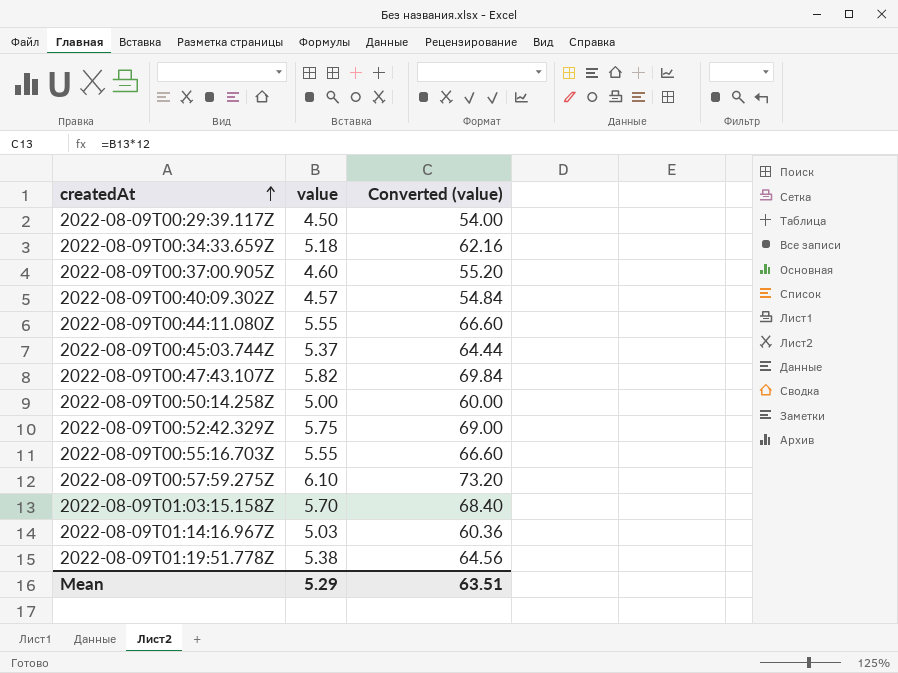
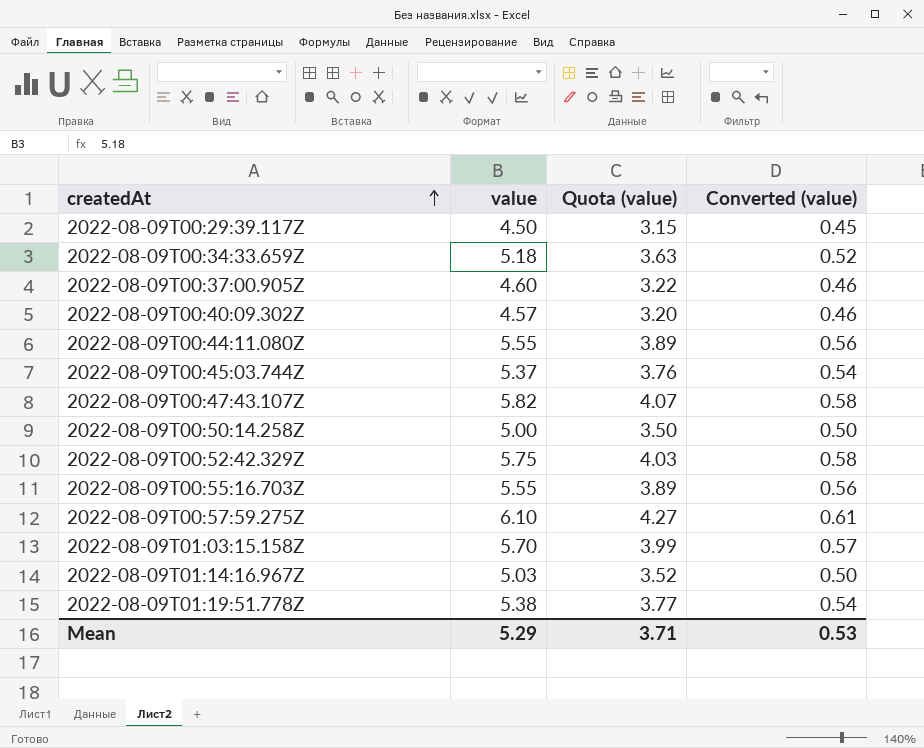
column Quota (value) | formula: none -> [value] * 0.7
column Converted (value) | formula: [value] * 12 -> [value] * 0.1
Mean | Converted (value): 63.51 -> 0.53

